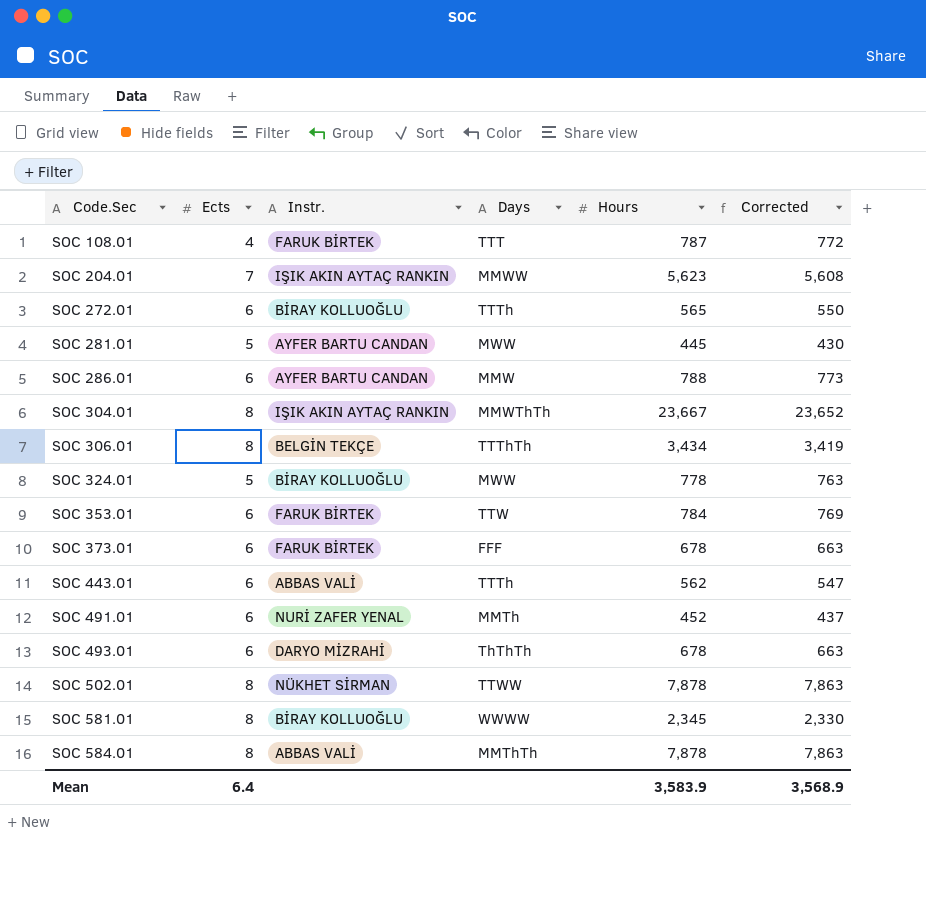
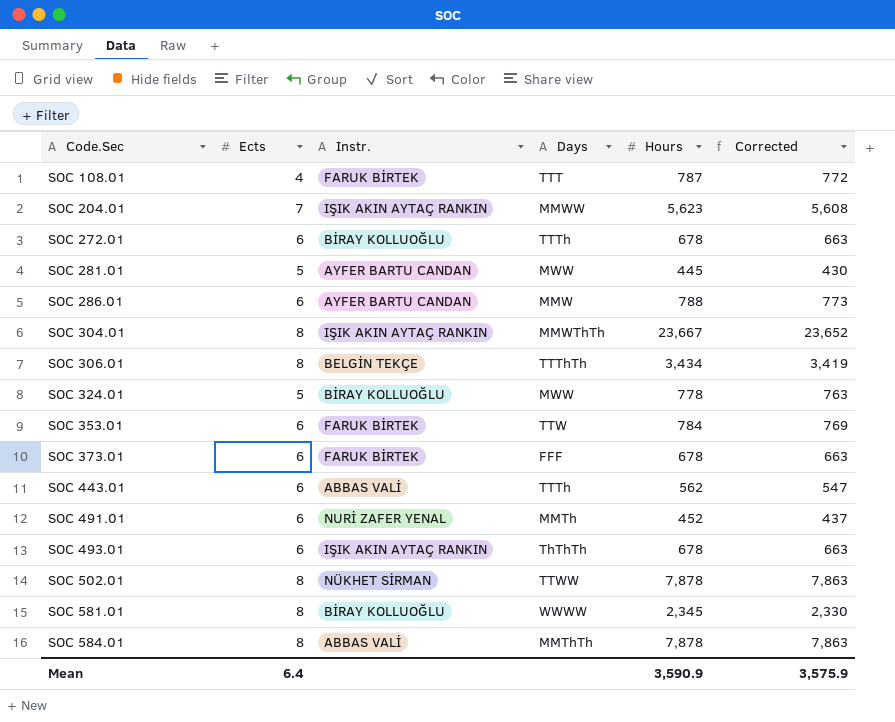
SOC 272.01 | Hours: 565 -> 678
SOC 272.01 | Corrected: 550 -> 663
SOC 493.01 | Instr.: DARYO MİZRAHİ -> IŞIK AKIN AYTAÇ RANKIN
Mean | Hours: 3,583.9 -> 3,590.9
Mean | Corrected: 3,568.9 -> 3,575.9

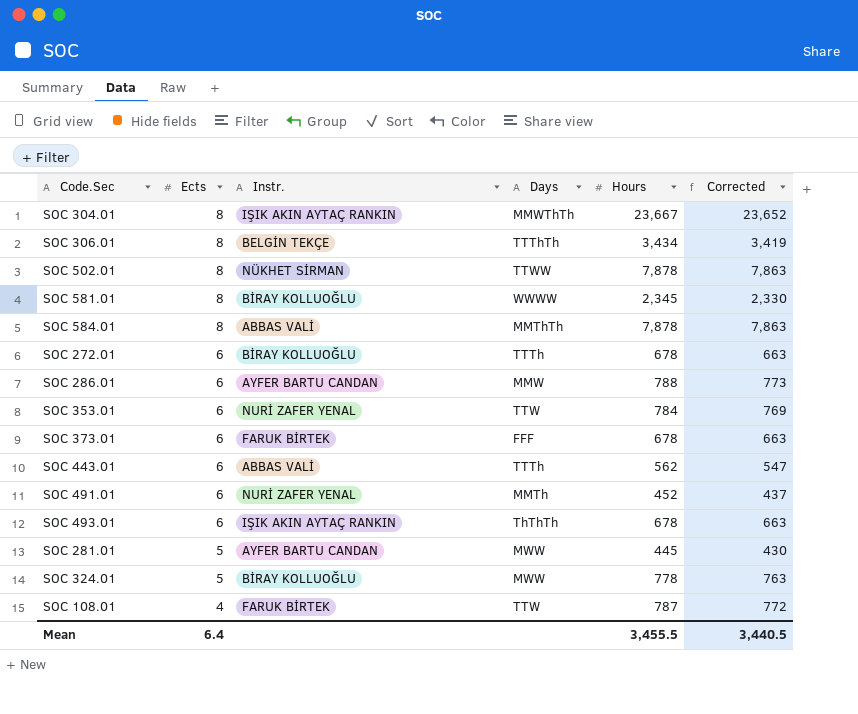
row order: Code.Sec ascending -> Ects descending
row SOC 204.01: 7 | IŞIK AKIN AYTAÇ RANKIN | MMWW | 5,623 | 5,608 -> none
SOC 353.01 | Instr.: FARUK BİRTEK -> NURİ ZAFER YENAL
SOC 108.01 | Days: TTT -> TTW
Mean | Hours: 3,590.9 -> 3,455.5
Mean | Corrected: 3,575.9 -> 3,440.5

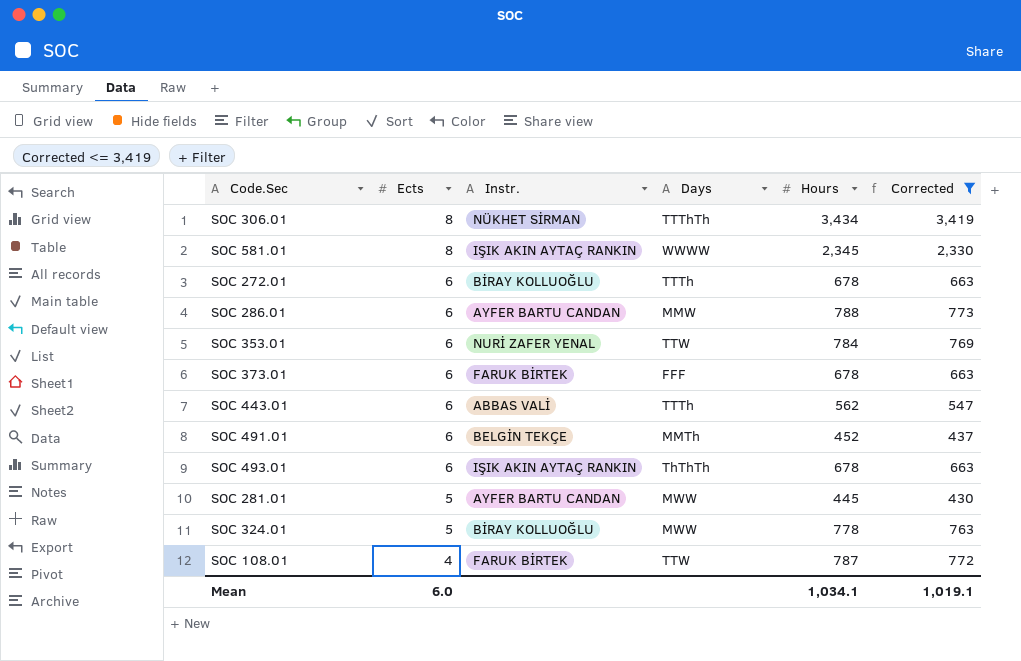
filter: none -> Corrected <= 3,419
SOC 306.01 | Instr.: BELGİN TEKÇE -> NÜKHET SİRMAN
SOC 581.01 | Instr.: BİRAY KOLLUOĞLU -> IŞIK AKIN AYTAÇ RANKIN
SOC 491.01 | Instr.: NURİ ZAFER YENAL -> BELGİN TEKÇE
Mean | Ects: 6.4 -> 6.0
Mean | Hours: 3,455.5 -> 1,034.1
Mean | Corrected: 3,440.5 -> 1,019.1

